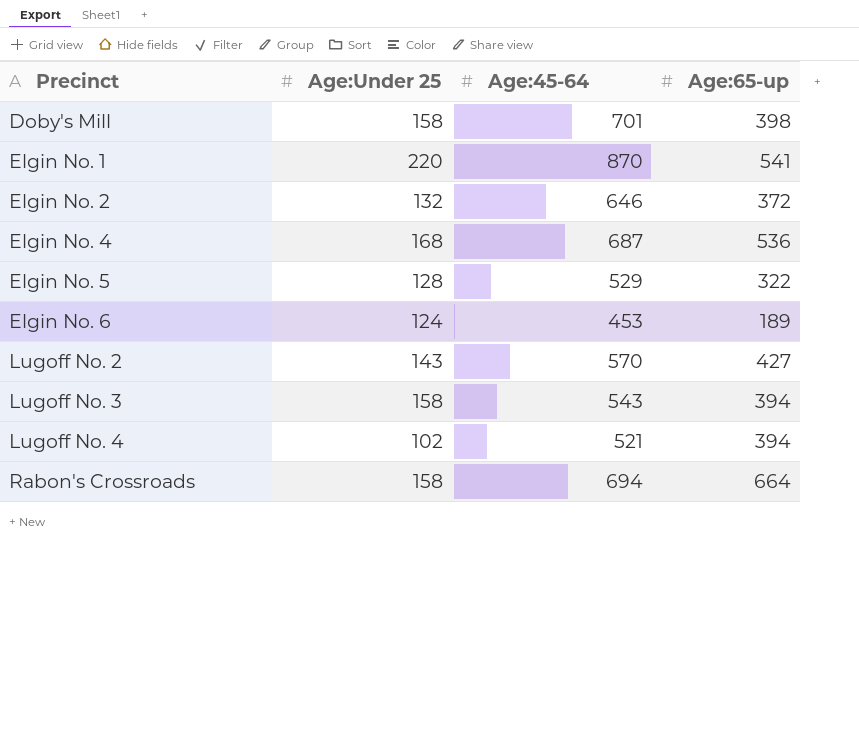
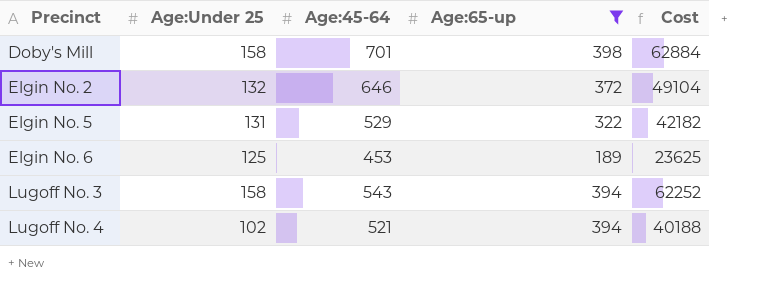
filter: none -> Age:65-up <= 398
column Cost | formula: none -> [Age:Under 25] * [Age:65-up]
Elgin No. 5 | Age:Under 25: 128 -> 131
Elgin No. 6 | Age:Under 25: 124 -> 125

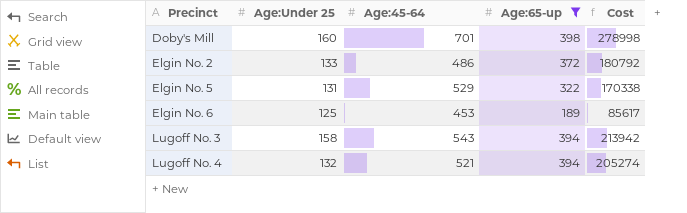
column Cost | formula: [Age:Under 25] * [Age:65-up] -> [Age:45-64] * [Age:65-up]
Doby's Mill | Age:Under 25: 158 -> 160
Elgin No. 2 | Age:Under 25: 132 -> 133
Elgin No. 2 | Age:45-64: 646 -> 486
Lugoff No. 4 | Age:Under 25: 102 -> 132

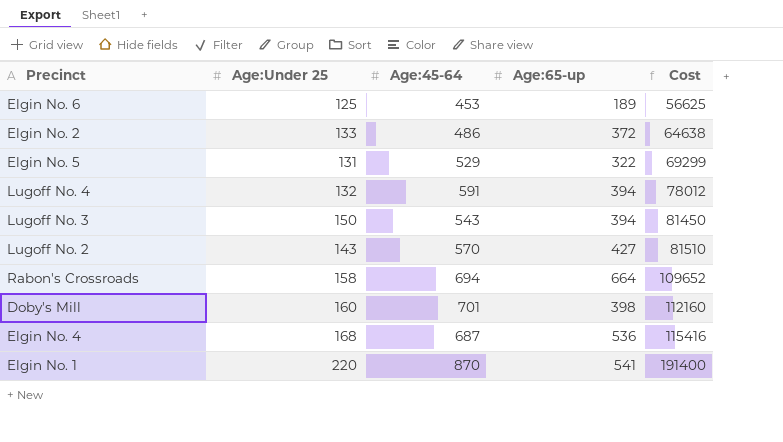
filter: Age:65-up <= 398 -> none
row order: Precinct ascending -> Cost ascending
column Cost | formula: [Age:45-64] * [Age:65-up] -> [Age:Under 25] * [Age:45-64]
Lugoff No. 4 | Age:45-64: 521 -> 591
Lugoff No. 3 | Age:Under 25: 158 -> 150

